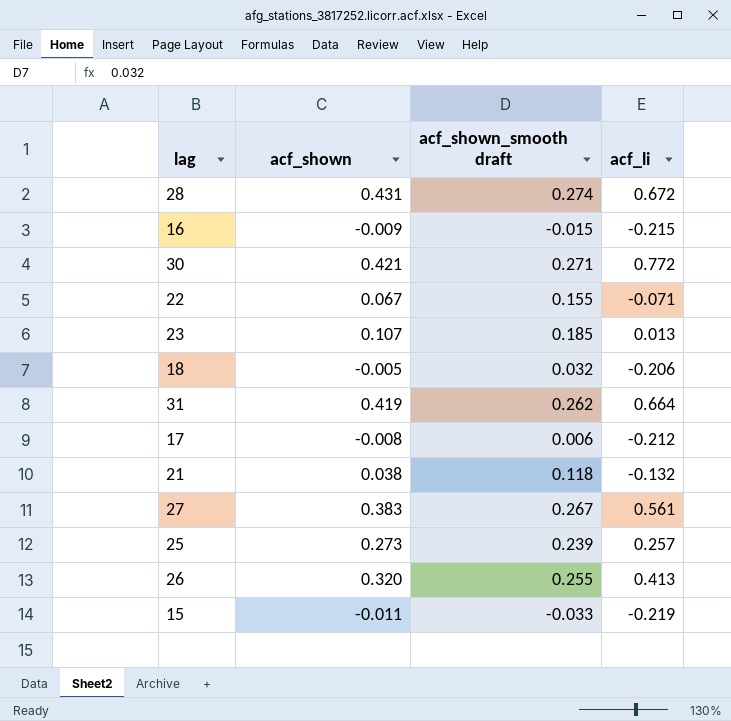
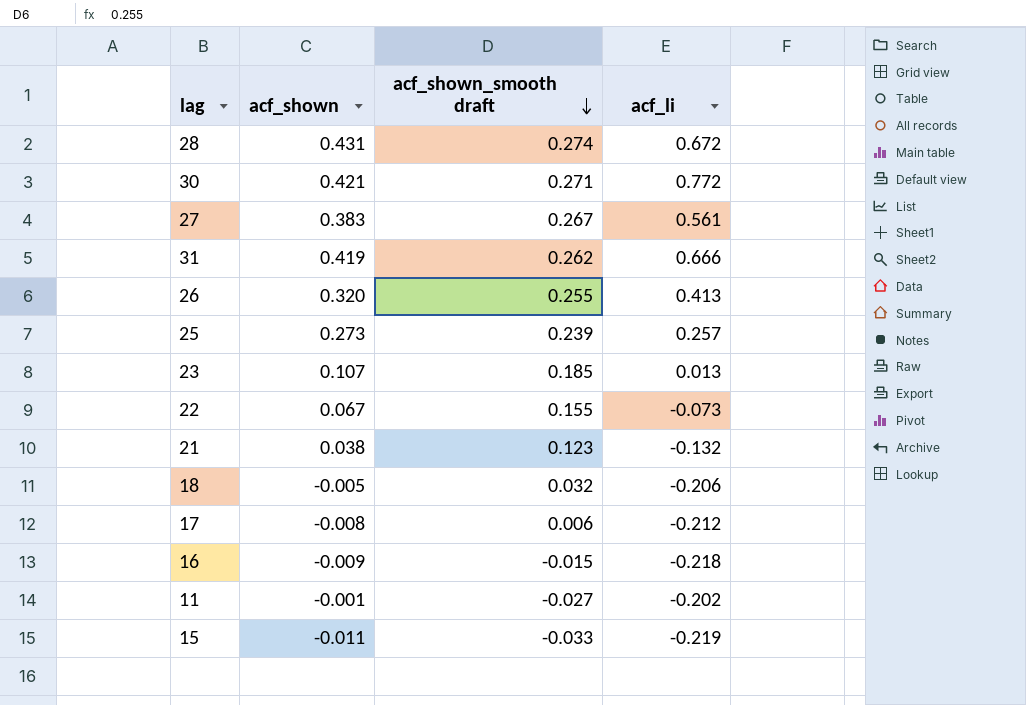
row order: none -> acf_shown_smooth draft descending
31 | acf_li: 0.664 -> 0.666
22 | acf_li: -0.071 -> -0.073
21 | acf_shown_smooth draft: 0.118 -> 0.123
16 | acf_li: -0.215 -> -0.218
row 11: none -> -0.001 | -0.027 | -0.202

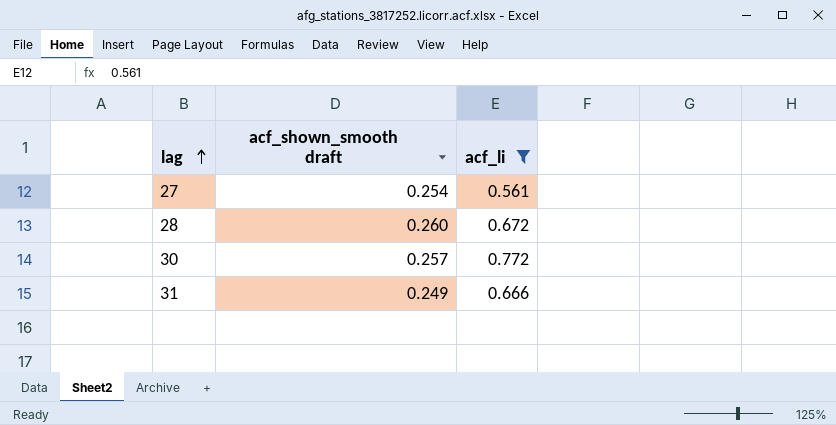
filter: none -> acf_li >= 0.561
row order: acf_shown_smooth draft descending -> lag ascending
column acf_shown | position: 2 -> none
27 | acf_shown_smooth draft: 0.267 -> 0.254
28 | acf_shown_smooth draft: 0.274 -> 0.260
30 | acf_shown_smooth draft: 0.271 -> 0.257
31 | acf_shown_smooth draft: 0.262 -> 0.249

